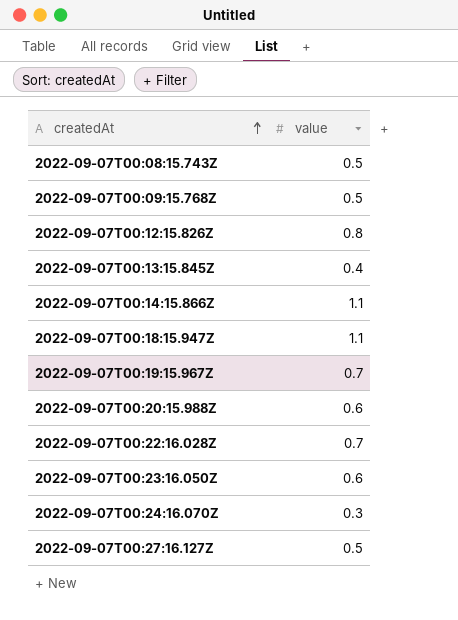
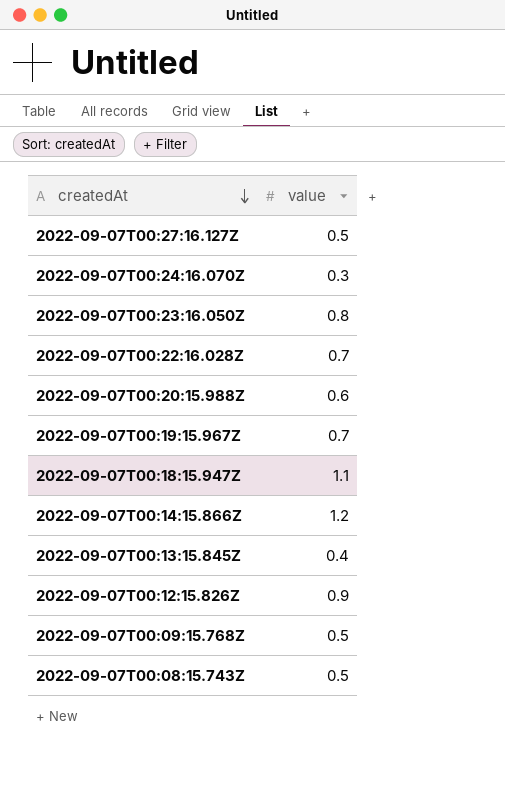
row order: createdAt ascending -> createdAt descending
2022-09-07T00:23:16.050Z | value: 0.6 -> 0.8
2022-09-07T00:14:15.866Z | value: 1.1 -> 1.2
2022-09-07T00:12:15.826Z | value: 0.8 -> 0.9

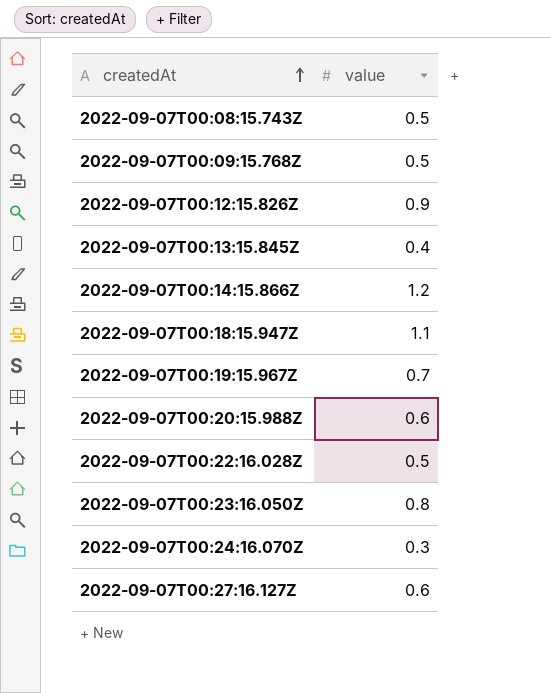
row order: createdAt descending -> createdAt ascending
2022-09-07T00:22:16.028Z | value: 0.7 -> 0.5
2022-09-07T00:27:16.127Z | value: 0.5 -> 0.6

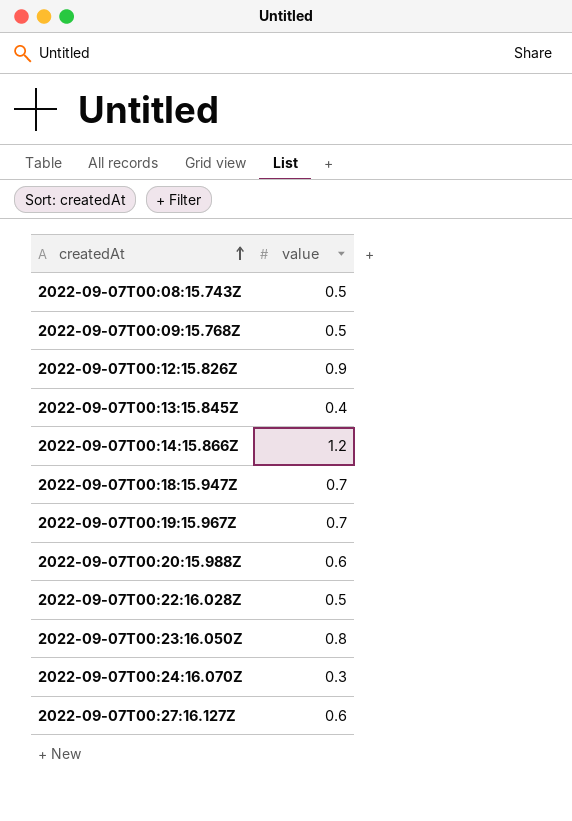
2022-09-07T00:18:15.947Z | value: 1.1 -> 0.7

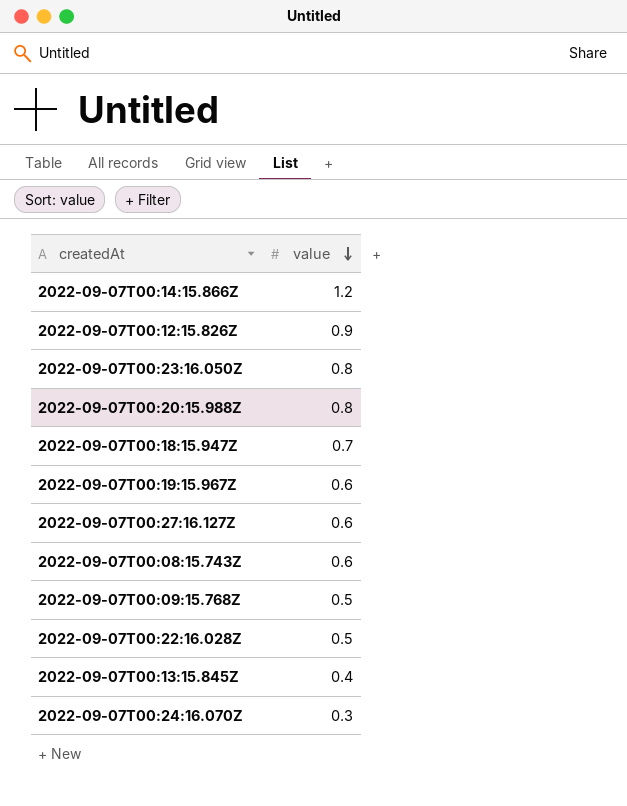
row order: createdAt ascending -> value descending
2022-09-07T00:20:15.988Z | value: 0.6 -> 0.8
2022-09-07T00:19:15.967Z | value: 0.7 -> 0.6
2022-09-07T00:08:15.743Z | value: 0.5 -> 0.6

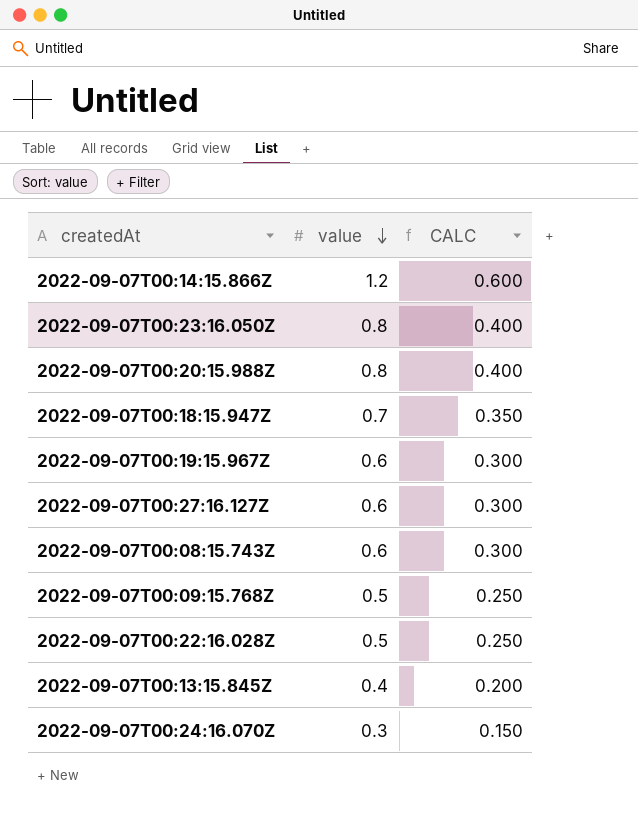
column CALC | formula: none -> [value] * 0.5
row 2022-09-07T00:12:15.826Z: 0.9 -> none

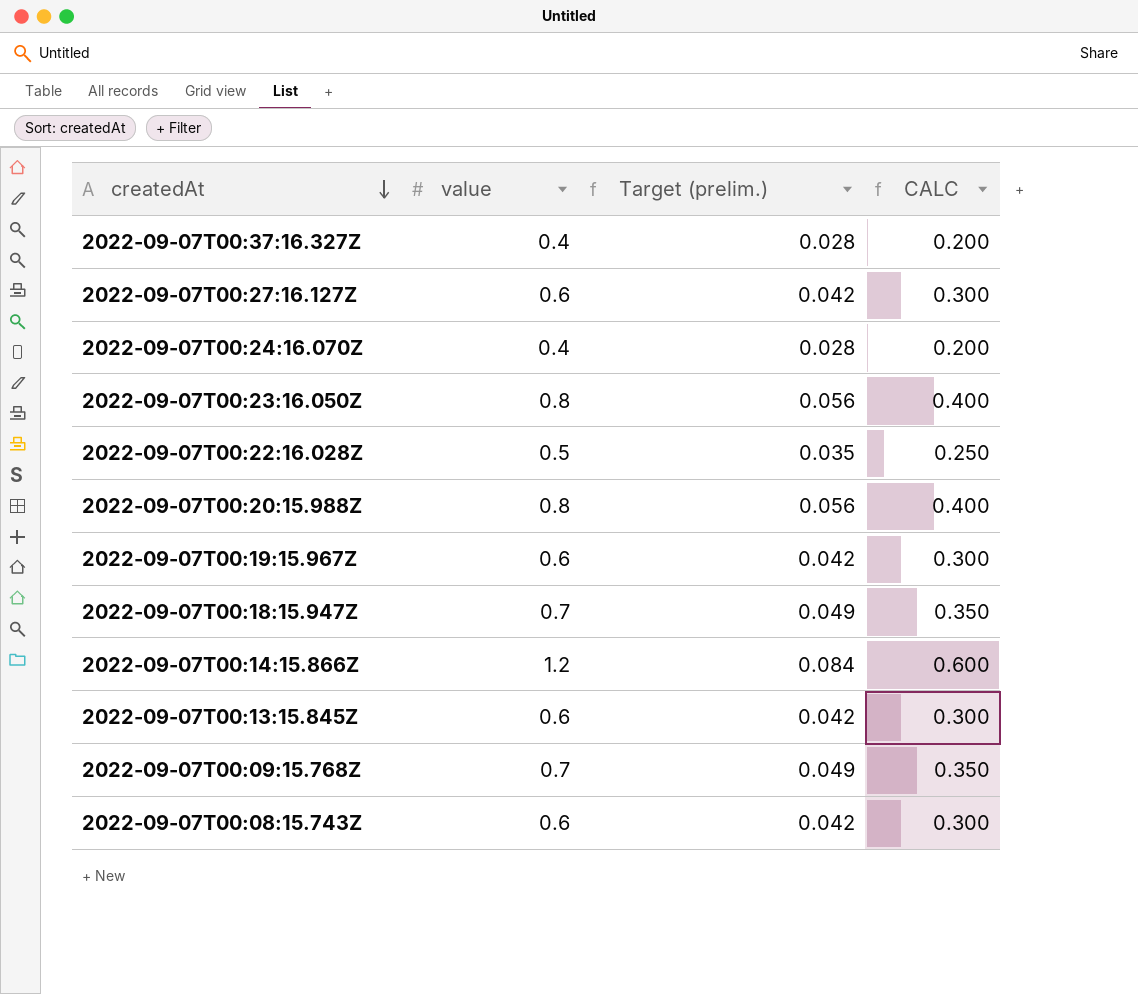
row order: value descending -> createdAt descending
column Target (prelim.) | formula: none -> [value] * 0.07
row 2022-09-07T00:37:16.327Z: none -> 0.4 | 0.028 | 0.200
2022-09-07T00:24:16.070Z | value: 0.3 -> 0.4
2022-09-07T00:24:16.070Z | CALC: 0.150 -> 0.200
2022-09-07T00:13:15.845Z | value: 0.4 -> 0.6
2022-09-07T00:13:15.845Z | CALC: 0.200 -> 0.300
2022-09-07T00:09:15.768Z | value: 0.5 -> 0.7
2022-09-07T00:09:15.768Z | CALC: 0.250 -> 0.350

